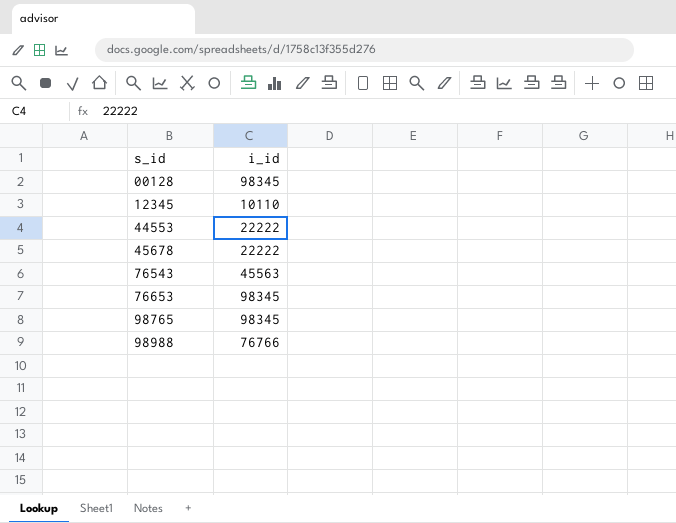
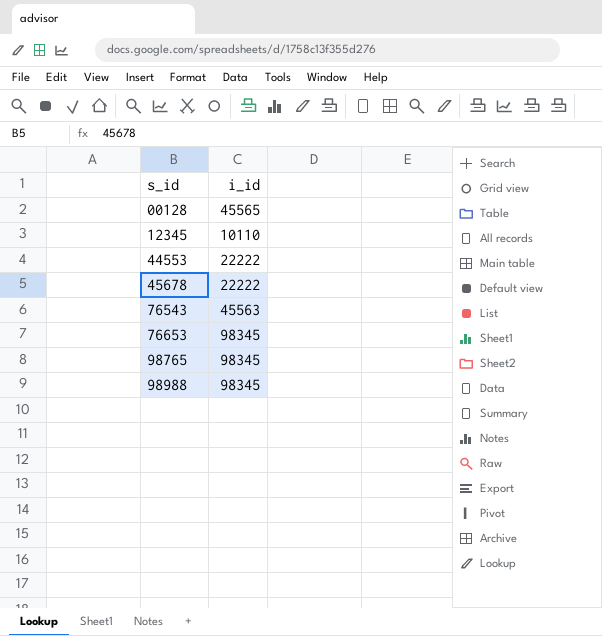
00128 | i_id: 98345 -> 45565
98988 | i_id: 76766 -> 98345

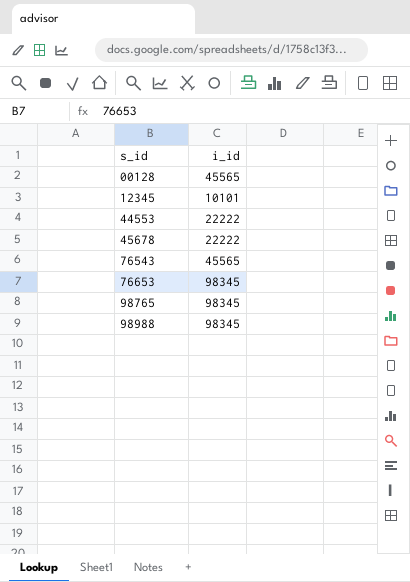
12345 | i_id: 10110 -> 10101
76543 | i_id: 45563 -> 45565

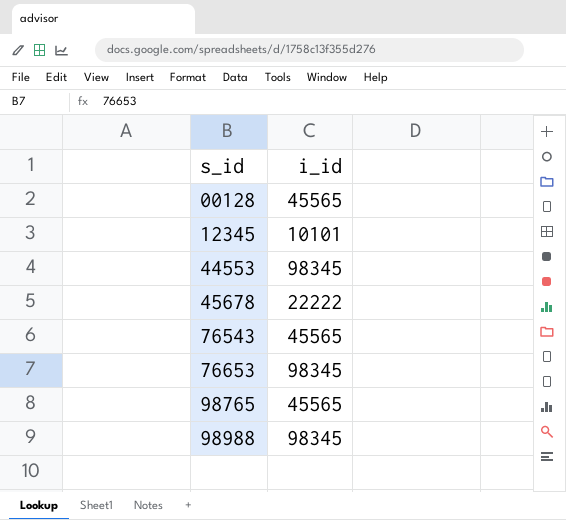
44553 | i_id: 22222 -> 98345
98765 | i_id: 98345 -> 45565

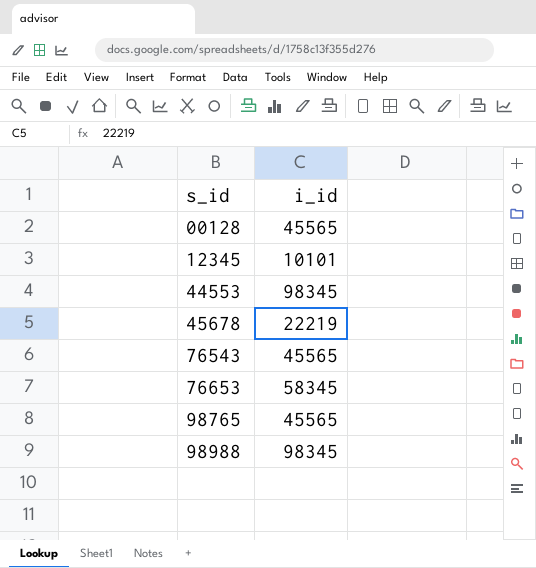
45678 | i_id: 22222 -> 22219
76653 | i_id: 98345 -> 58345

